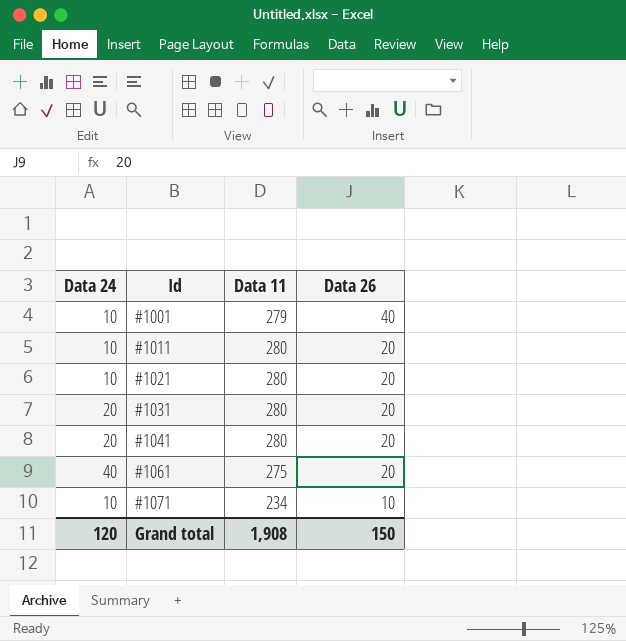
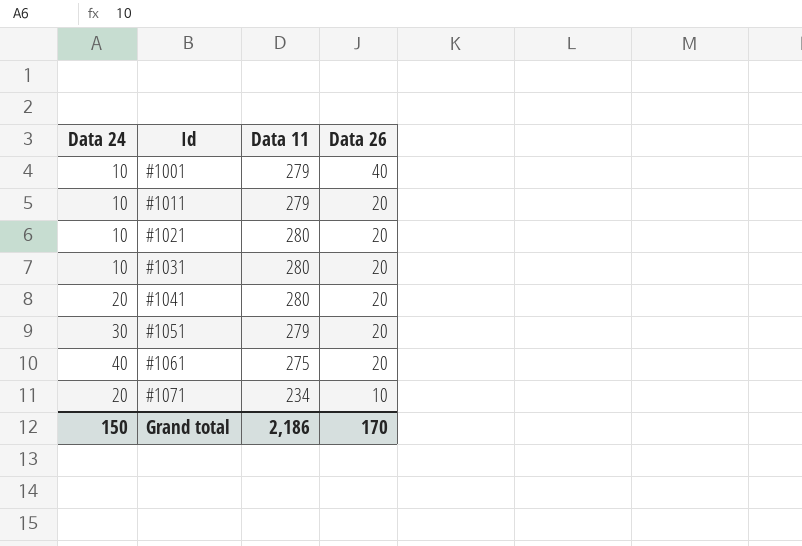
#1011 | Data 11: 280 -> 279
#1031 | Data 24: 20 -> 10
row #1051: none -> 30 | 279 | 20
#1071 | Data 24: 10 -> 20
Grand total | Data 24: 120 -> 150
Grand total | Data 11: 1,908 -> 2,186
Grand total | Data 26: 150 -> 170

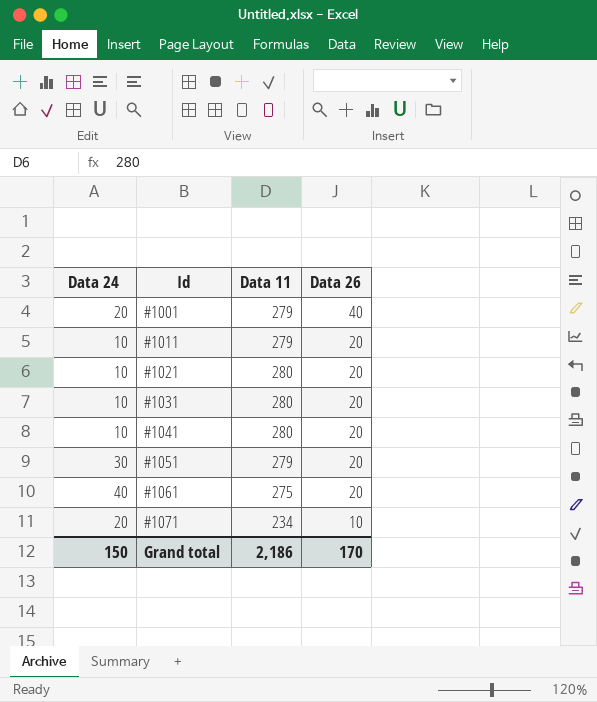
#1001 | Data 24: 10 -> 20
#1041 | Data 24: 20 -> 10

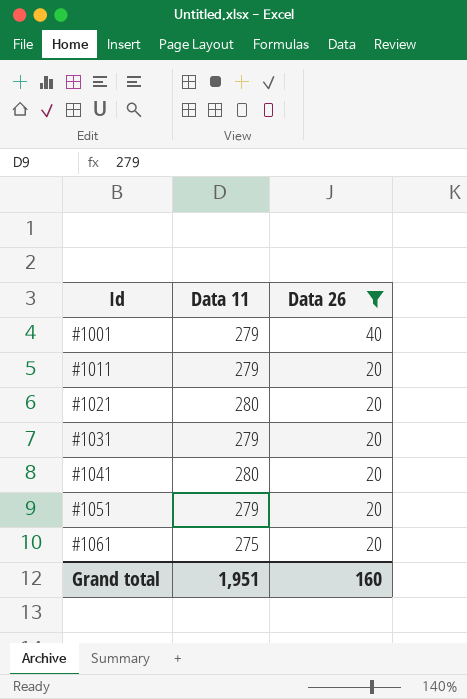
filter: none -> Data 26 != 10
column Data 24 | position: 1 -> none
#1031 | Data 11: 280 -> 279
Grand total | Data 11: 2,186 -> 1,951
Grand total | Data 26: 170 -> 160

